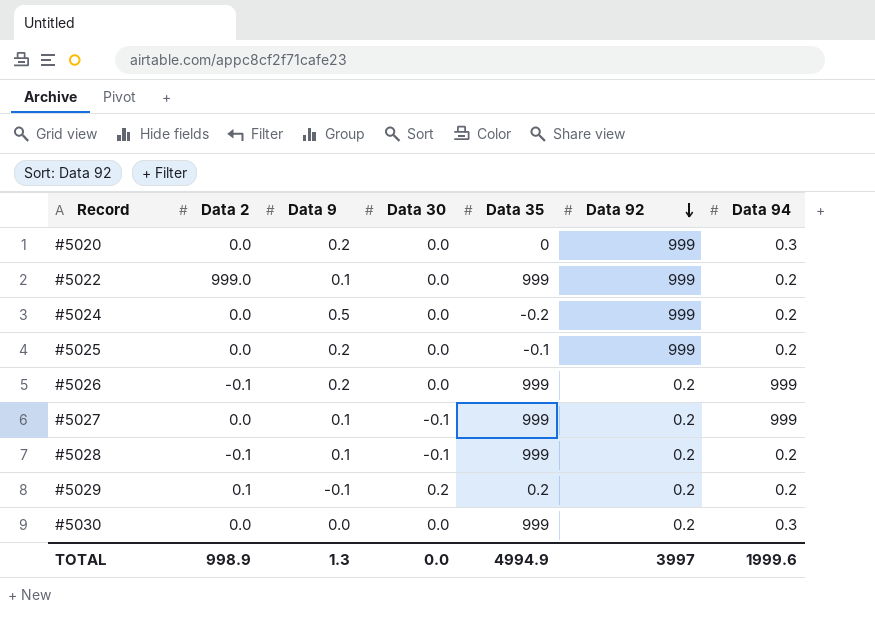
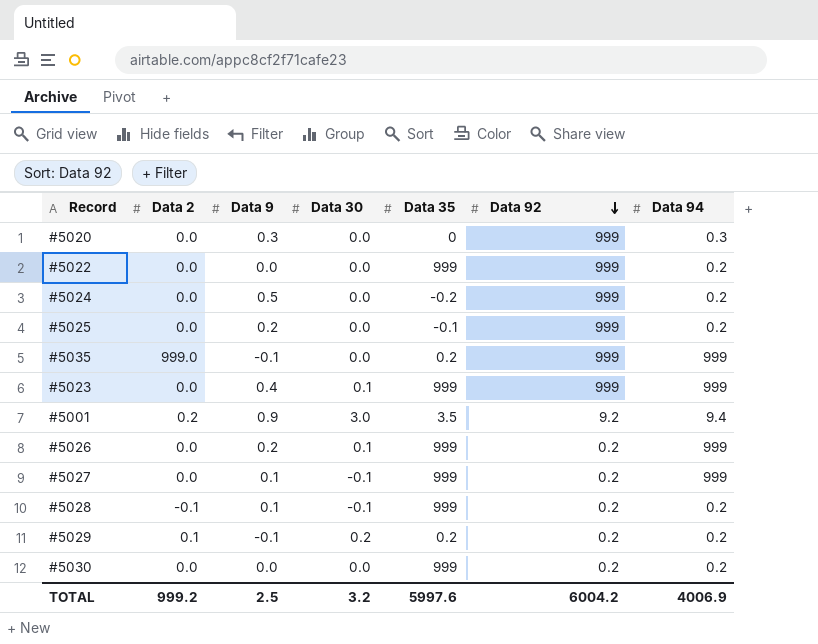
#5020 | Data 9: 0.2 -> 0.3
#5022 | Data 2: 999.0 -> 0.0
#5022 | Data 9: 0.1 -> 0.0
row #5035: none -> 999.0 | -0.1 | 0.0 | 0.2 | 999 | 999
row #5023: none -> 0.0 | 0.4 | 0.1 | 999 | 999 | 999
row #5001: none -> 0.2 | 0.9 | 3.0 | 3.5 | 9.2 | 9.4
#5026 | Data 2: -0.1 -> 0.0
#5026 | Data 30: 0.0 -> 0.1
#5030 | Data 94: 0.3 -> 0.2
TOTAL | Data 2: 998.9 -> 999.2
TOTAL | Data 9: 1.3 -> 2.5
TOTAL | Data 30: 0.0 -> 3.2
TOTAL | Data 35: 4994.9 -> 5997.6
TOTAL | Data 92: 3997 -> 6004.2
TOTAL | Data 94: 1999.6 -> 4006.9

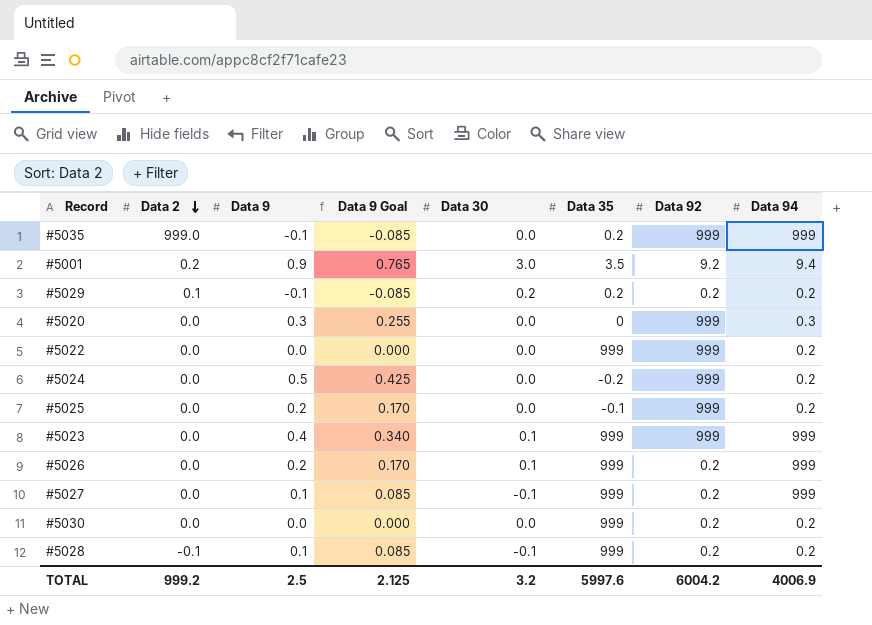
row order: Data 92 descending -> Data 2 descending
column Data 9 Goal | formula: none -> [Data 9] * 0.85

